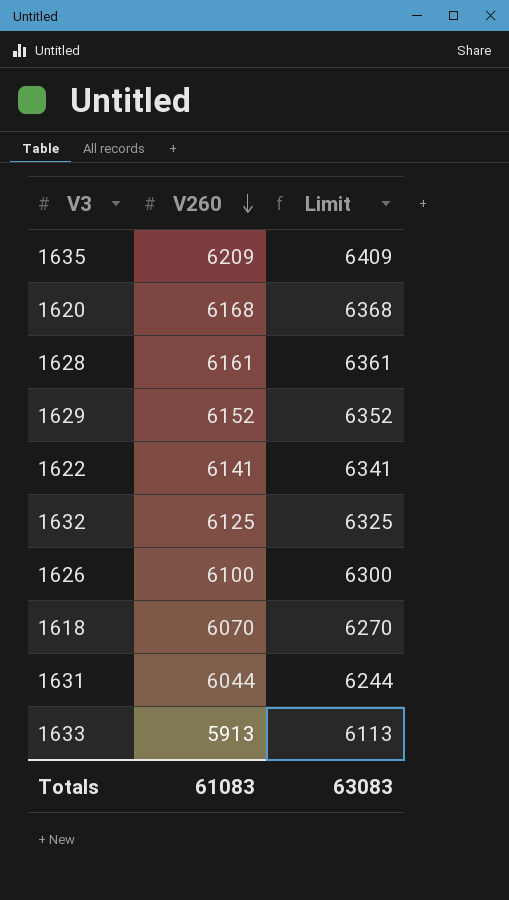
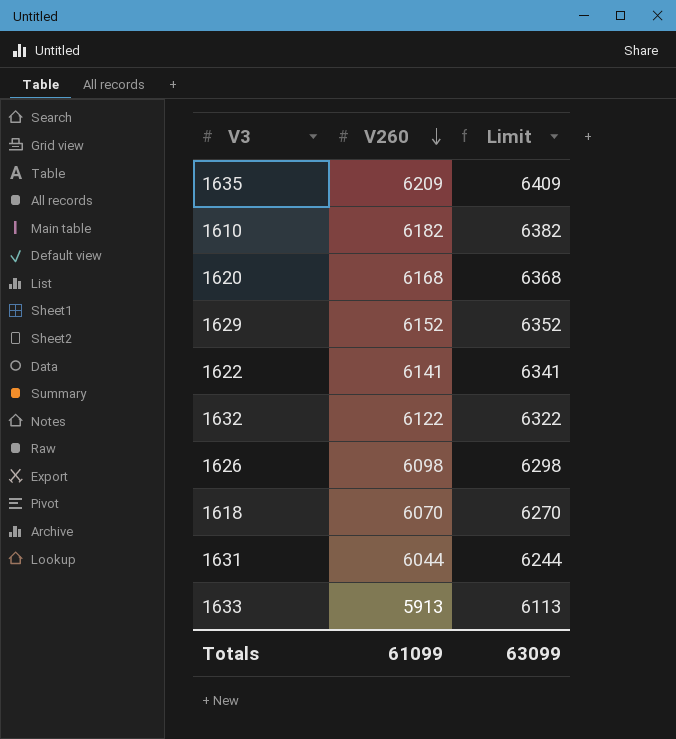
row 1628: 6161 | 6361 -> none
row 1610: none -> 6182 | 6382
1632 | V260: 6125 -> 6122
1632 | Limit: 6325 -> 6322
1626 | V260: 6100 -> 6098
1626 | Limit: 6300 -> 6298
Totals | V260: 61083 -> 61099
Totals | Limit: 63083 -> 63099

